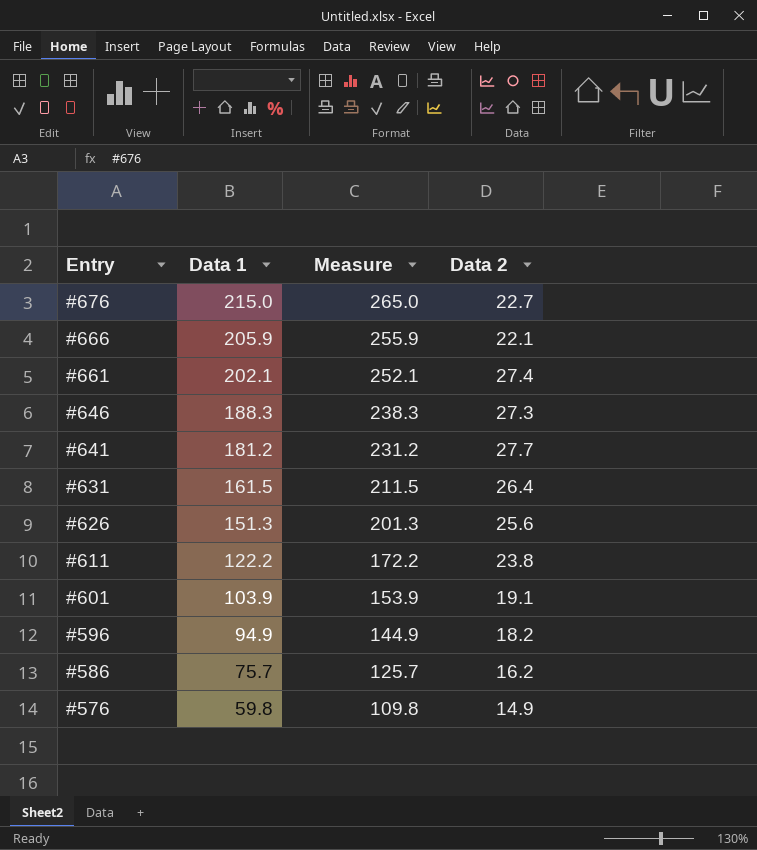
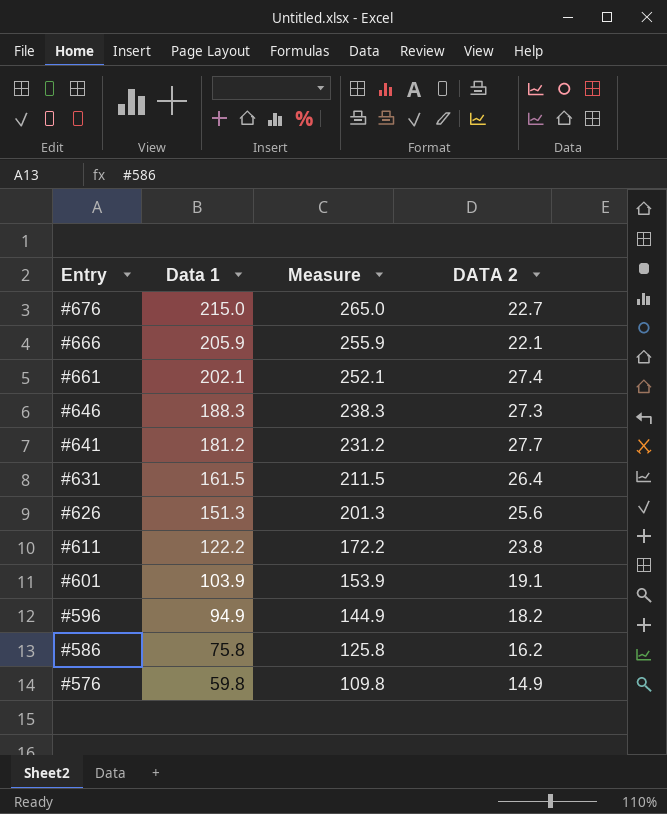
column name: Data 2 -> DATA 2
#586 | Data 1: 75.7 -> 75.8
#586 | Measure: 125.7 -> 125.8

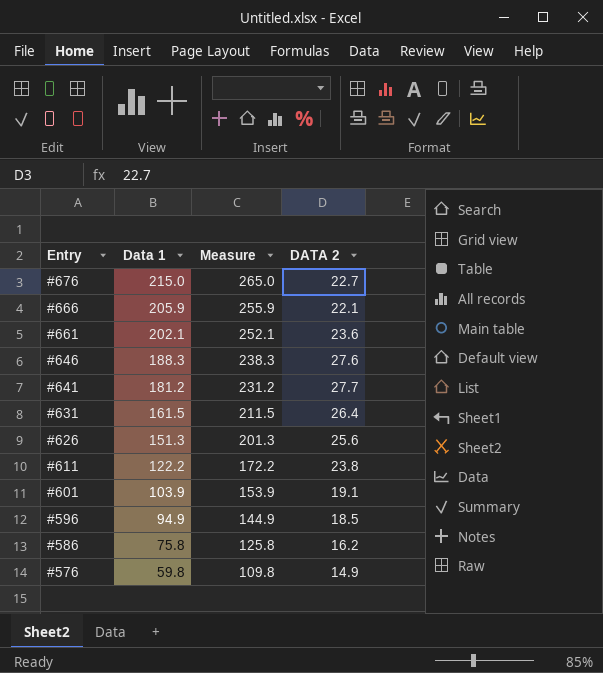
#661 | DATA 2: 27.4 -> 23.6
#646 | DATA 2: 27.3 -> 27.6
#596 | DATA 2: 18.2 -> 18.5

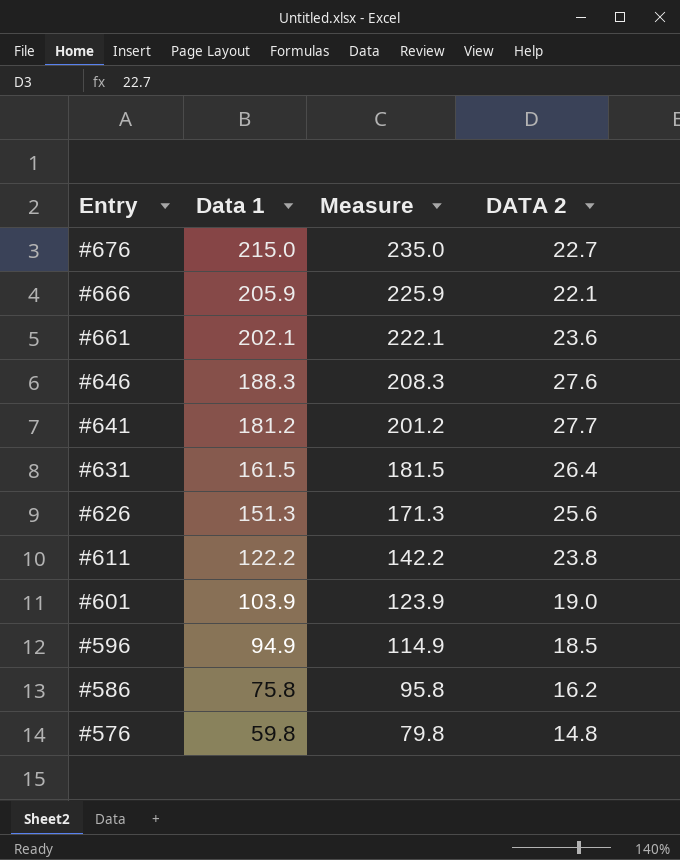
column Measure | formula: [Data 1] + 50 -> [Data 1] + 20
#601 | DATA 2: 19.1 -> 19.0
#576 | DATA 2: 14.9 -> 14.8

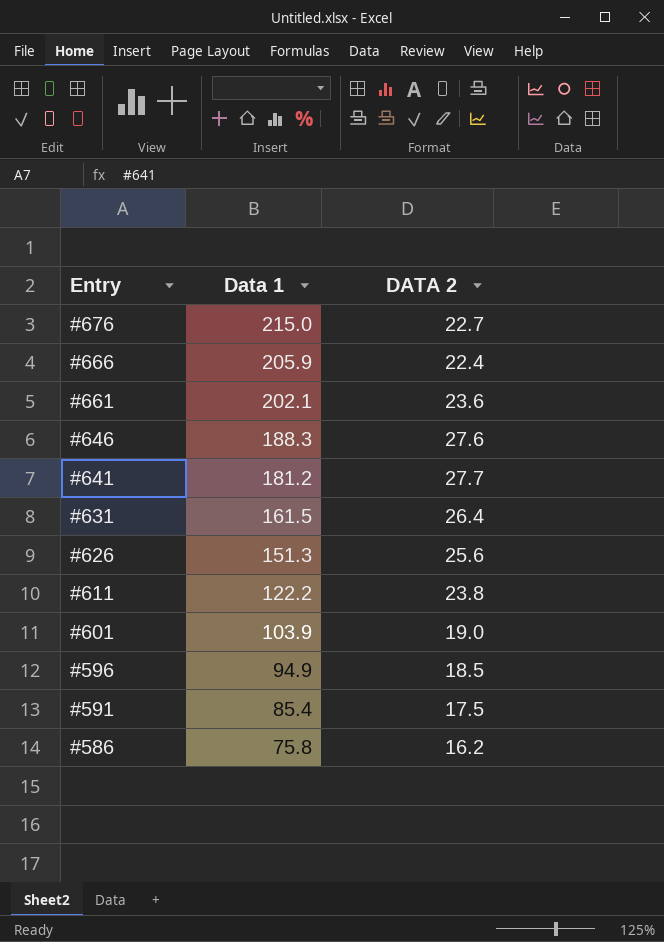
column Measure | formula: [Data 1] + 20 -> none
row #576: 59.8 | 79.8 | 14.8 -> none
#666 | DATA 2: 22.1 -> 22.4
row #591: none -> 85.4 | 17.5

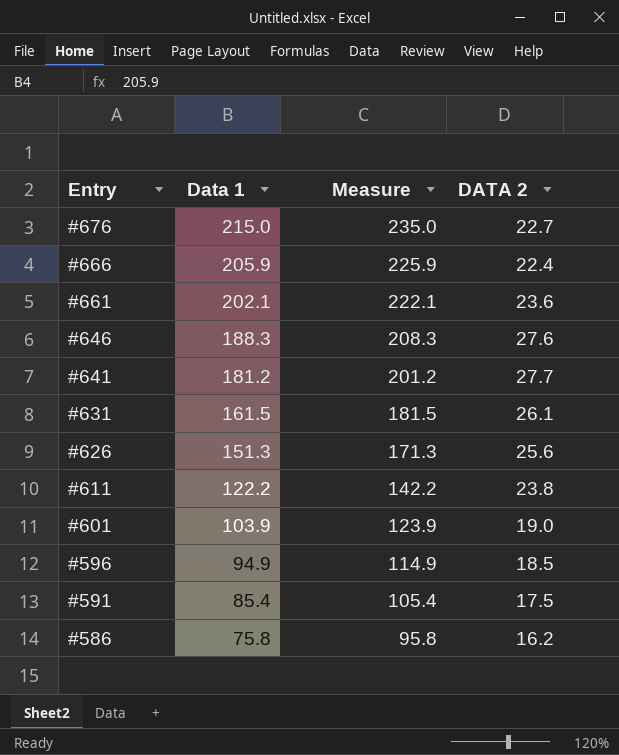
column Measure | formula: none -> [Data 1] + 20
#631 | DATA 2: 26.4 -> 26.1

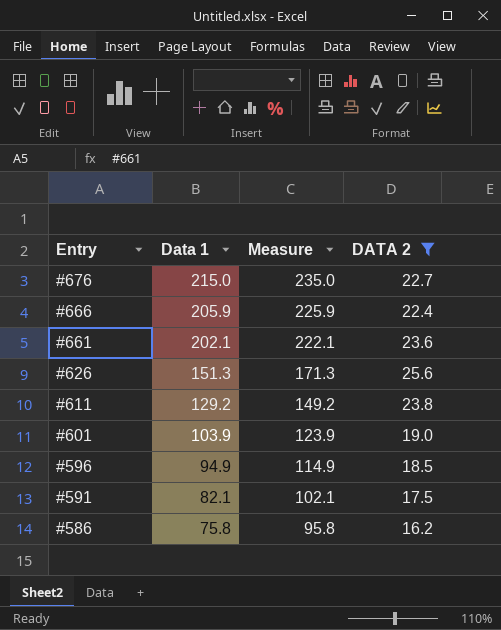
filter: none -> DATA 2 <= 25.6
#611 | Data 1: 122.2 -> 129.2
#611 | Measure: 142.2 -> 149.2
#591 | Data 1: 85.4 -> 82.1
#591 | Measure: 105.4 -> 102.1

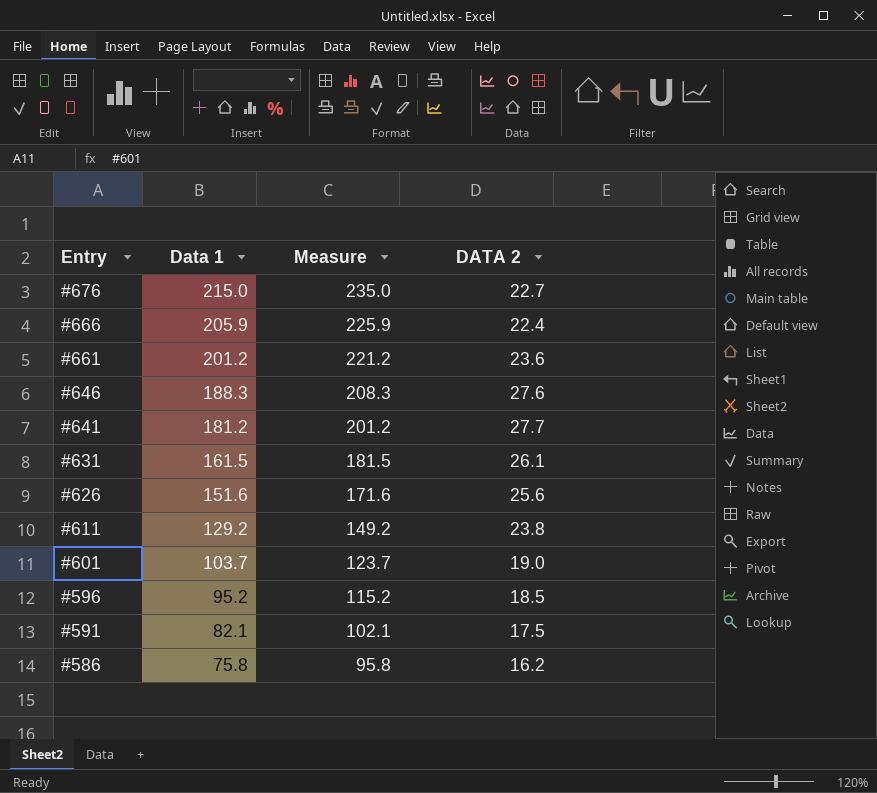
filter: DATA 2 <= 25.6 -> none
#661 | Data 1: 202.1 -> 201.2
#661 | Measure: 222.1 -> 221.2
#626 | Data 1: 151.3 -> 151.6
#626 | Measure: 171.3 -> 171.6
#601 | Data 1: 103.9 -> 103.7
#601 | Measure: 123.9 -> 123.7
#596 | Data 1: 94.9 -> 95.2
#596 | Measure: 114.9 -> 115.2

